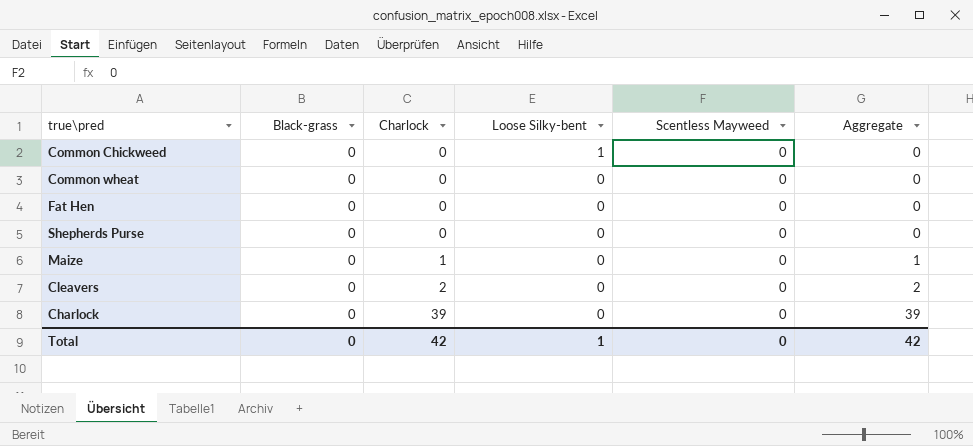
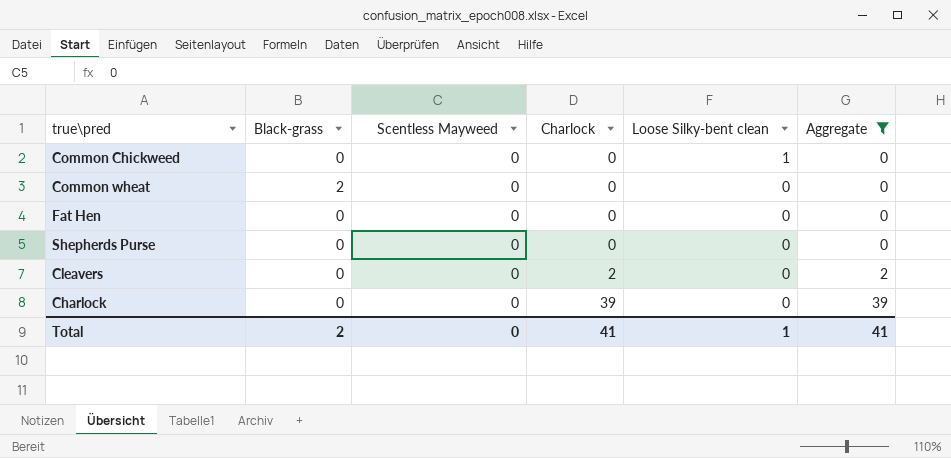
filter: none -> Aggregate != 1
column Scentless Mayweed | position: 5 -> 3
column name: Loose Silky-bent -> Loose Silky-bent clean
Common wheat | Black-grass: 0 -> 2
Total | Black-grass: 0 -> 2
Total | Charlock: 42 -> 41
Total | Aggregate: 42 -> 41

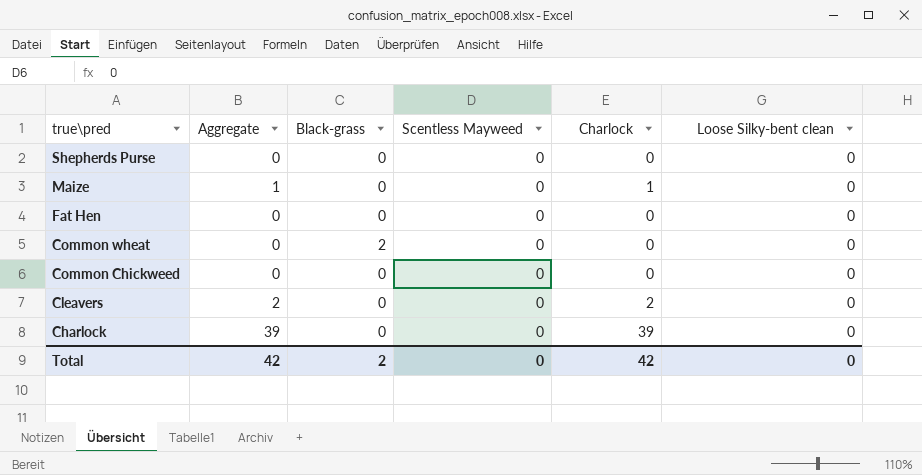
filter: Aggregate != 1 -> none
row order: Charlock ascending -> true\pred descending
column Aggregate | position: 6 -> 2
Common Chickweed | Loose Silky-bent clean: 1 -> 0
Total | Aggregate: 41 -> 42
Total | Charlock: 41 -> 42
Total | Loose Silky-bent clean: 1 -> 0

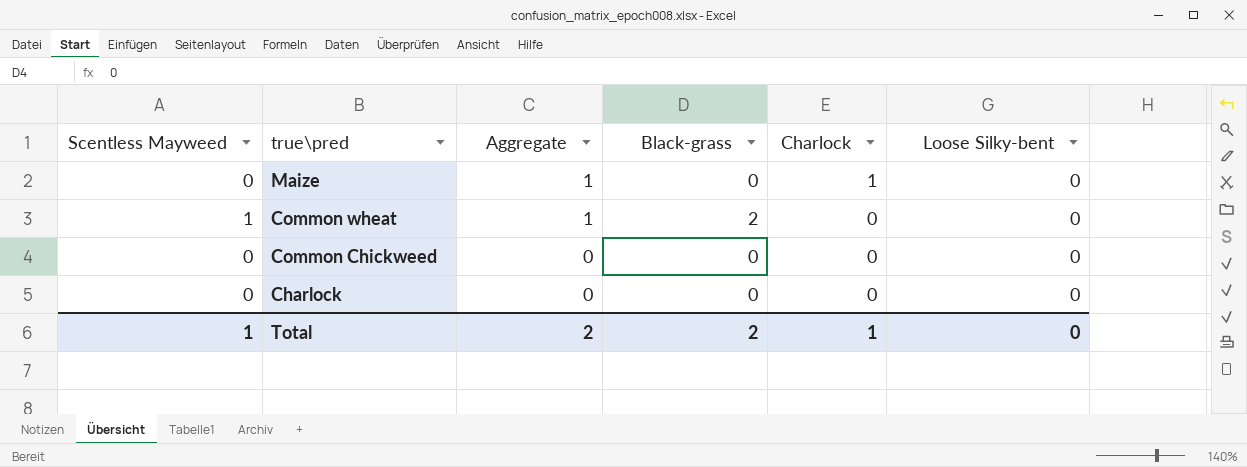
column Scentless Mayweed | position: 4 -> 1
column name: Loose Silky-bent clean -> Loose Silky-bent
row Shepherds Purse: 0 | 0 | 0 | 0 | 0 -> none
row Fat Hen: 0 | 0 | 0 | 0 | 0 -> none
row Cleavers: 2 | 0 | 0 | 2 | 0 -> none
Common wheat | Scentless Mayweed: 0 -> 1
Common wheat | Aggregate: 0 -> 1
Charlock | Aggregate: 39 -> 0
Charlock | Charlock: 39 -> 0
Total | Scentless Mayweed: 0 -> 1
Total | Aggregate: 42 -> 2
Total | Charlock: 42 -> 1

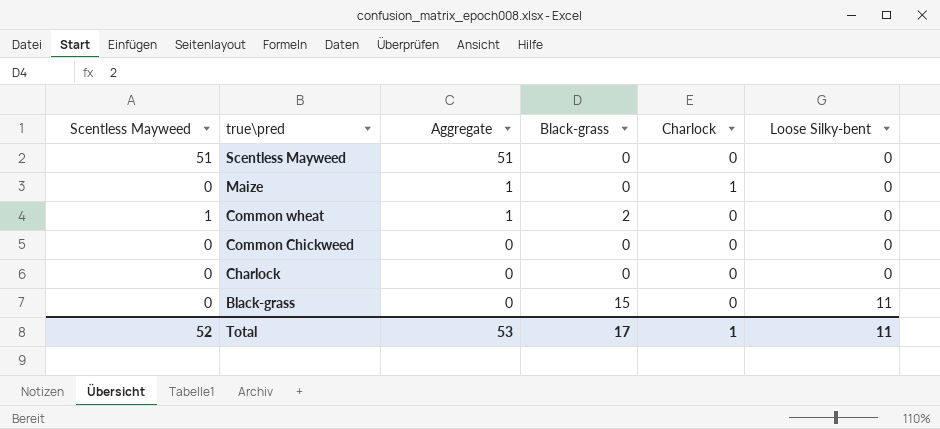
row Scentless Mayweed: none -> 51 | 51 | 0 | 0 | 0
row Black-grass: none -> 0 | 0 | 15 | 0 | 11
Total | Scentless Mayweed: 1 -> 52
Total | Aggregate: 2 -> 53
Total | Black-grass: 2 -> 17
Total | Loose Silky-bent: 0 -> 11

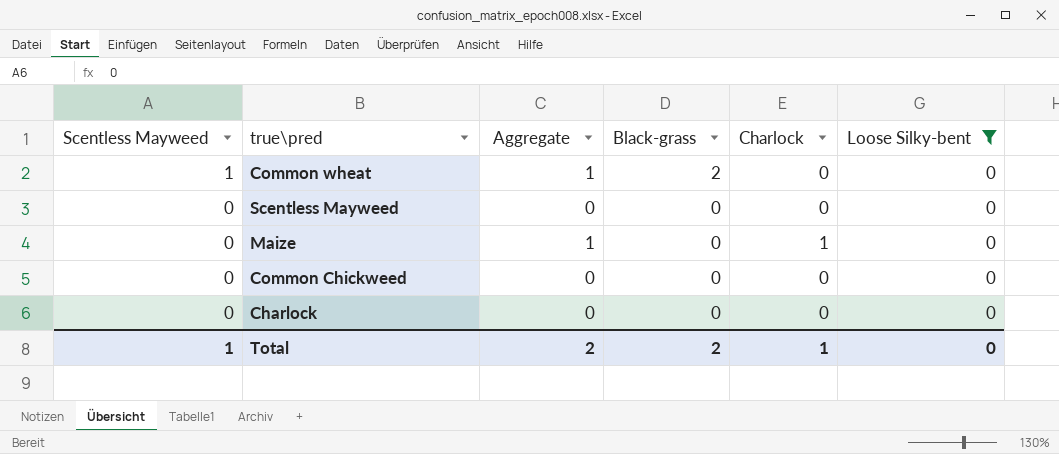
filter: none -> Loose Silky-bent = 0
row order: true\pred descending -> Scentless Mayweed descending
Scentless Mayweed | Scentless Mayweed: 51 -> 0
Scentless Mayweed | Aggregate: 51 -> 0
Total | Scentless Mayweed: 52 -> 1
Total | Aggregate: 53 -> 2
Total | Black-grass: 17 -> 2
Total | Loose Silky-bent: 11 -> 0

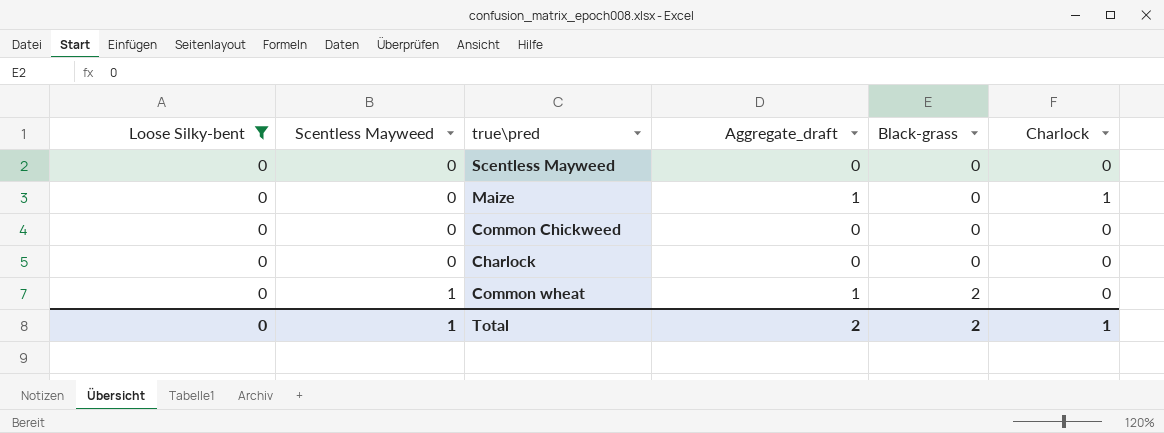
row order: Scentless Mayweed descending -> Scentless Mayweed ascending
column Loose Silky-bent | position: 6 -> 1
column name: Aggregate -> Aggregate_draft

